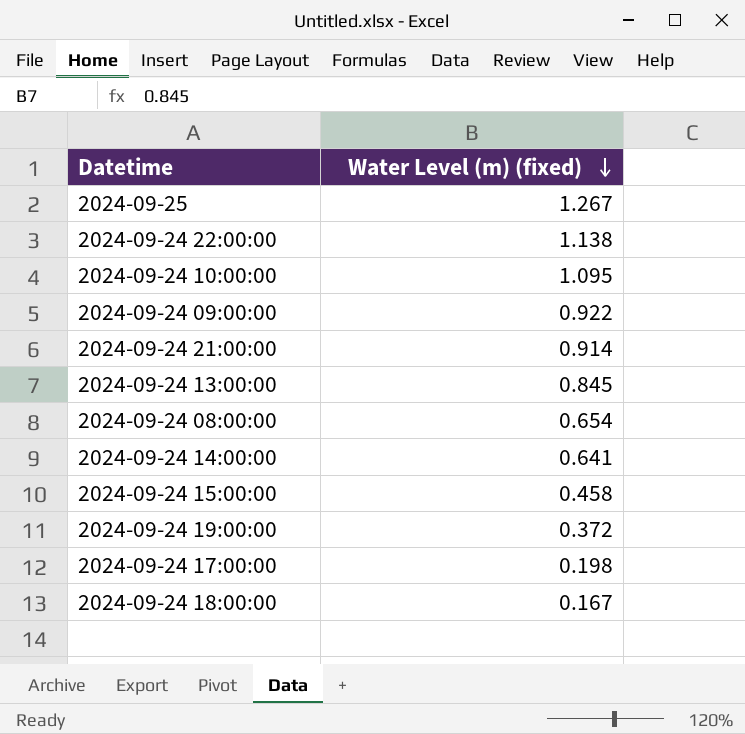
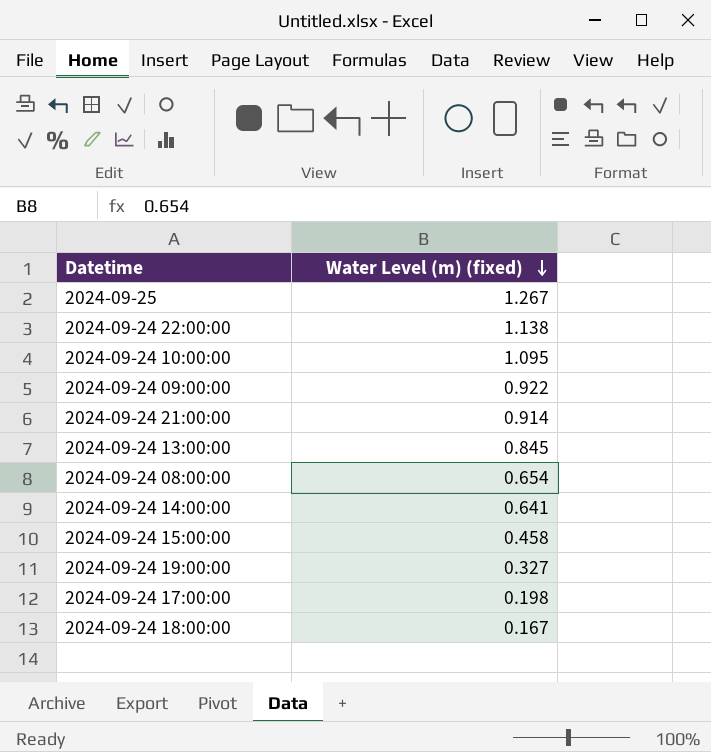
2024-09-24 19:00:00 | Water Level (m) (fixed): 0.372 -> 0.327

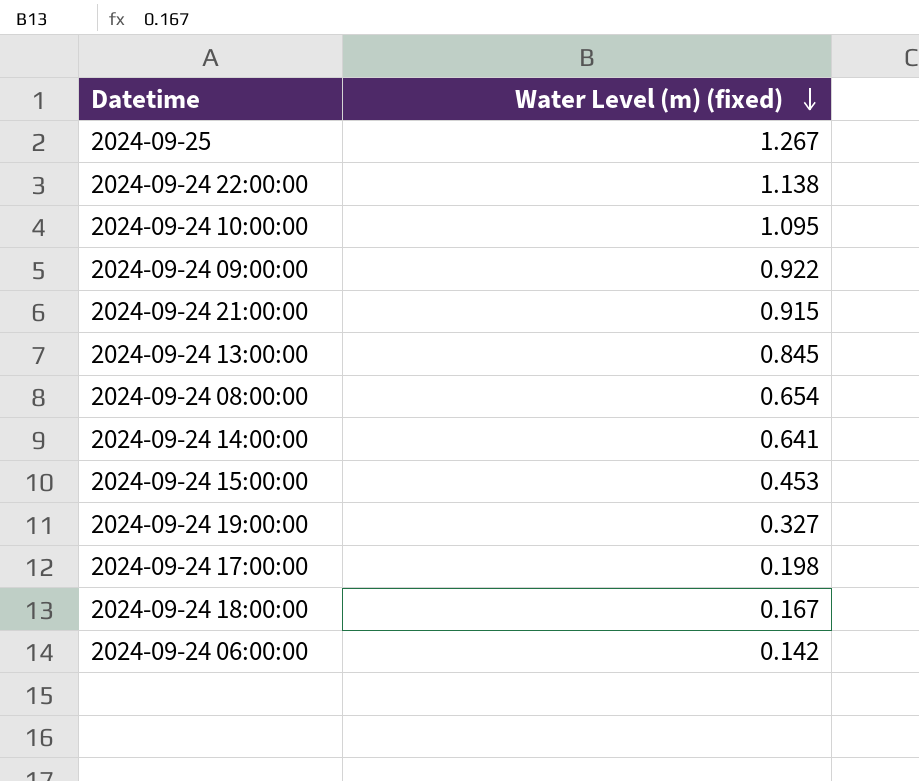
2024-09-24 21:00:00 | Water Level (m) (fixed): 0.914 -> 0.915
2024-09-24 15:00:00 | Water Level (m) (fixed): 0.458 -> 0.453
row 2024-09-24 06:00:00: none -> 0.142

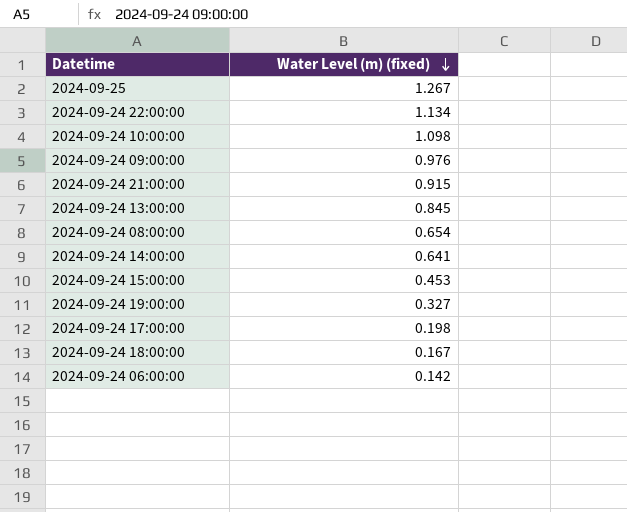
2024-09-24 22:00:00 | Water Level (m) (fixed): 1.138 -> 1.134
2024-09-24 10:00:00 | Water Level (m) (fixed): 1.095 -> 1.098
2024-09-24 09:00:00 | Water Level (m) (fixed): 0.922 -> 0.976

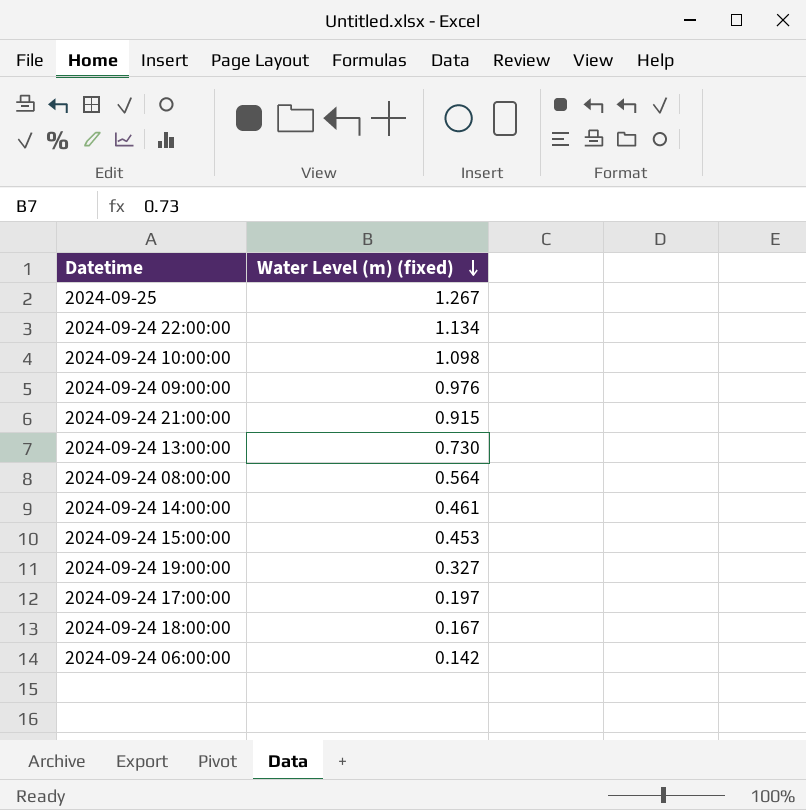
2024-09-24 13:00:00 | Water Level (m) (fixed): 0.845 -> 0.730
2024-09-24 08:00:00 | Water Level (m) (fixed): 0.654 -> 0.564
2024-09-24 14:00:00 | Water Level (m) (fixed): 0.641 -> 0.461
2024-09-24 17:00:00 | Water Level (m) (fixed): 0.198 -> 0.197

